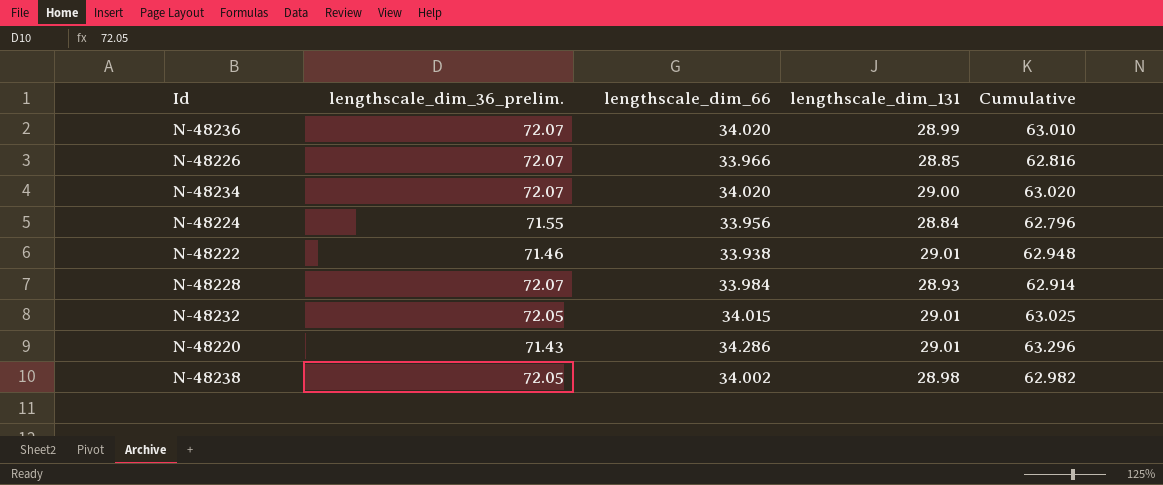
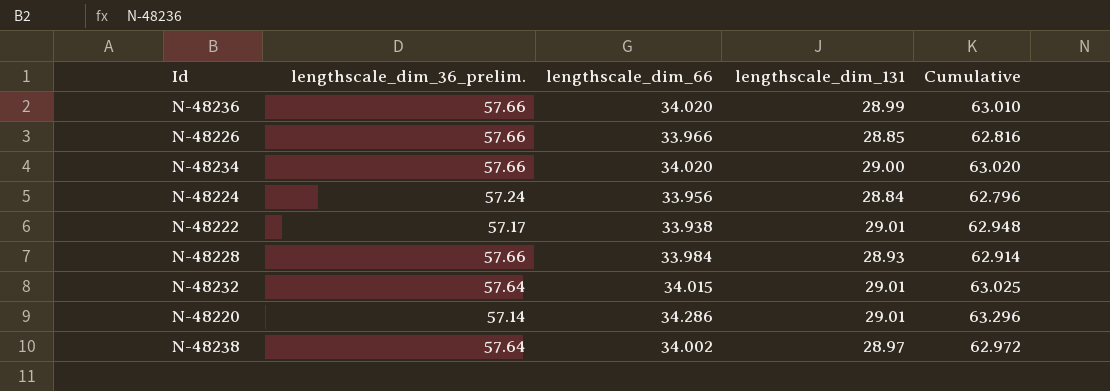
N-48236 | lengthscale_dim_36_prelim.: 72.07 -> 57.66
N-48226 | lengthscale_dim_36_prelim.: 72.07 -> 57.66
N-48234 | lengthscale_dim_36_prelim.: 72.07 -> 57.66
N-48224 | lengthscale_dim_36_prelim.: 71.55 -> 57.24
N-48222 | lengthscale_dim_36_prelim.: 71.46 -> 57.17
N-48228 | lengthscale_dim_36_prelim.: 72.07 -> 57.66
N-48232 | lengthscale_dim_36_prelim.: 72.05 -> 57.64
N-48220 | lengthscale_dim_36_prelim.: 71.43 -> 57.14
N-48238 | lengthscale_dim_36_prelim.: 72.05 -> 57.64
N-48238 | lengthscale_dim_131: 28.98 -> 28.97
N-48238 | Cumulative: 62.982 -> 62.972

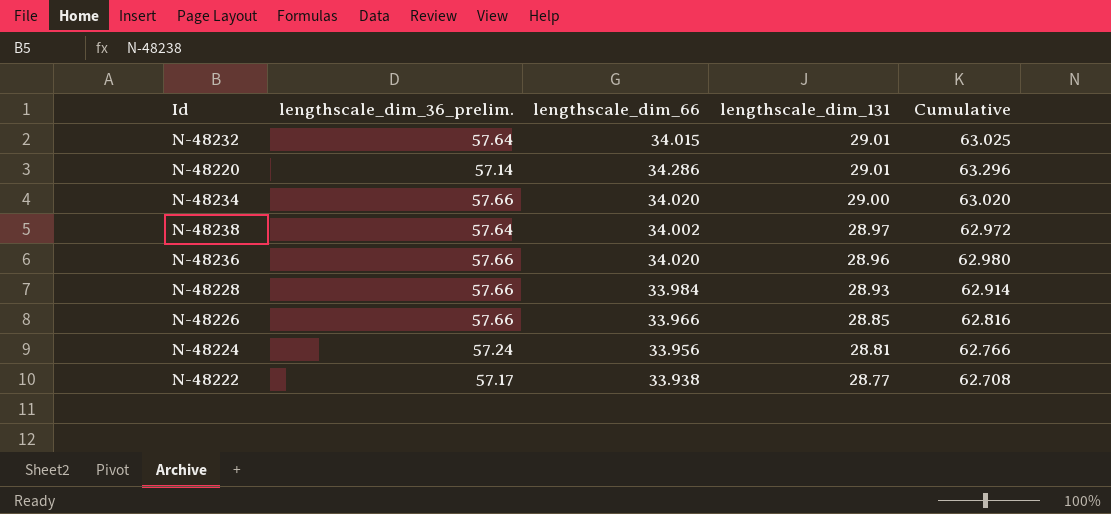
row order: none -> lengthscale_dim_131 descending
N-48236 | lengthscale_dim_131: 28.99 -> 28.96
N-48236 | Cumulative: 63.010 -> 62.980
N-48224 | lengthscale_dim_131: 28.84 -> 28.81
N-48224 | Cumulative: 62.796 -> 62.766
N-48222 | lengthscale_dim_131: 29.01 -> 28.77
N-48222 | Cumulative: 62.948 -> 62.708

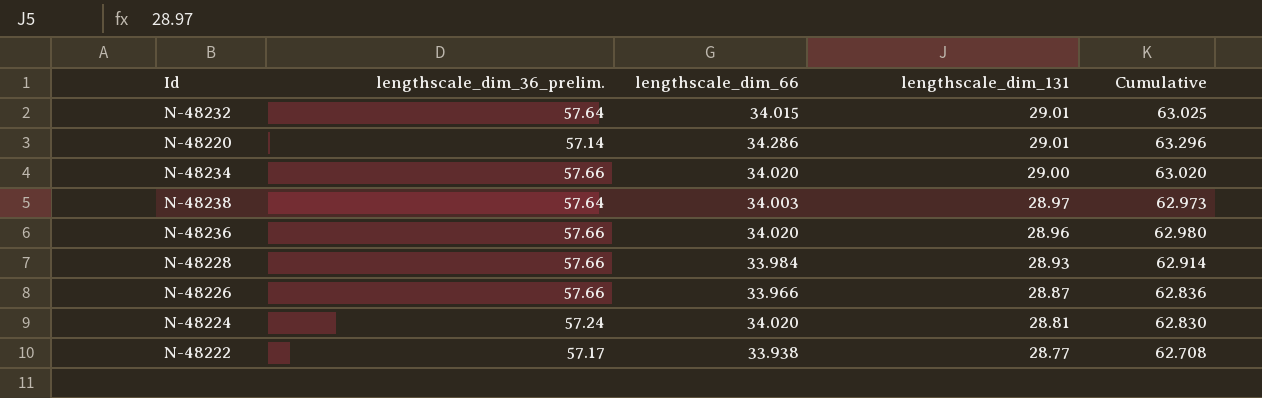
N-48238 | lengthscale_dim_66: 34.002 -> 34.003
N-48238 | Cumulative: 62.972 -> 62.973
N-48226 | lengthscale_dim_131: 28.85 -> 28.87
N-48226 | Cumulative: 62.816 -> 62.836
N-48224 | lengthscale_dim_66: 33.956 -> 34.020
N-48224 | Cumulative: 62.766 -> 62.830

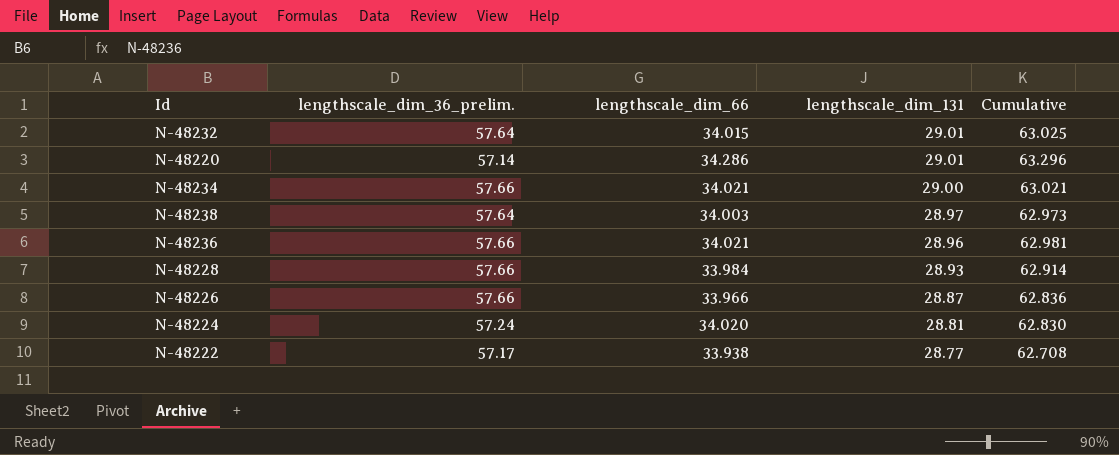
N-48234 | lengthscale_dim_66: 34.020 -> 34.021
N-48234 | Cumulative: 63.020 -> 63.021
N-48236 | lengthscale_dim_66: 34.020 -> 34.021
N-48236 | Cumulative: 62.980 -> 62.981

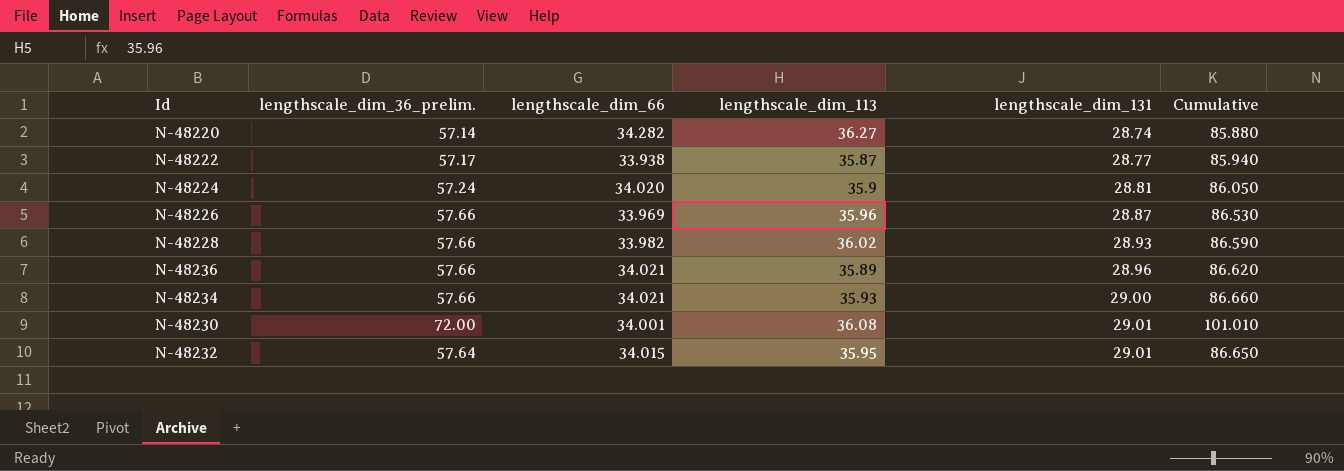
row order: lengthscale_dim_131 descending -> lengthscale_dim_131 ascending
column lengthscale_dim_113 | position: none -> 4
column Cumulative | formula: [lengthscale_dim_66] + [lengthscale_dim_131] -> [lengthscale_dim_36_prelim.] + [lengthscale_dim_131]
row N-48238: 57.64 | 34.003 | 28.97 | 62.973 -> none
N-48220 | lengthscale_dim_66: 34.286 -> 34.282
N-48220 | lengthscale_dim_131: 29.01 -> 28.74
N-48226 | lengthscale_dim_66: 33.966 -> 33.969
N-48228 | lengthscale_dim_66: 33.984 -> 33.982
row N-48230: none -> 72.00 | 34.001 | 36.08 | 29.01 | 101.010

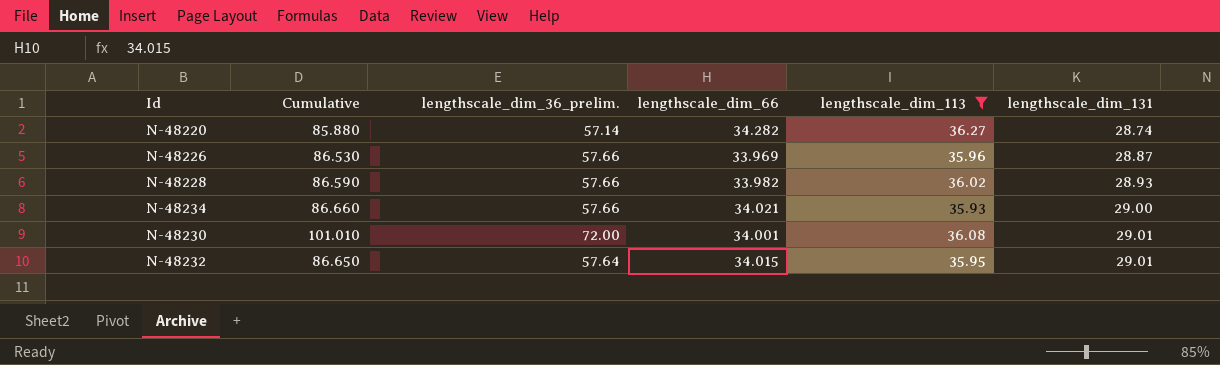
filter: none -> lengthscale_dim_113 >= 35.93
column Cumulative | position: 6 -> 2

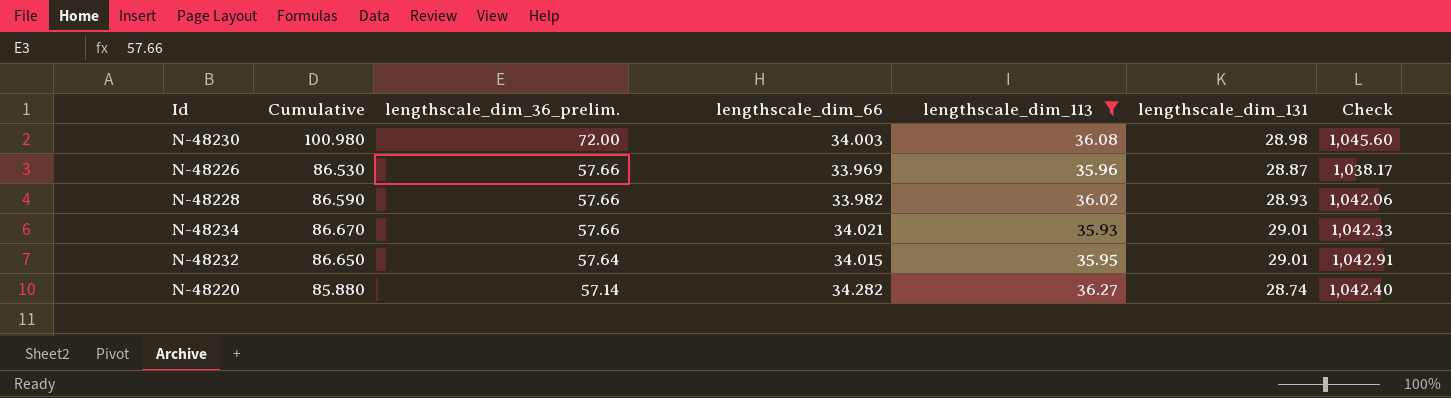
row order: lengthscale_dim_131 ascending -> lengthscale_dim_36_prelim. descending
column Check | formula: none -> [lengthscale_dim_113] * [lengthscale_dim_131]
N-48230 | Cumulative: 101.010 -> 100.980
N-48230 | lengthscale_dim_66: 34.001 -> 34.003
N-48230 | lengthscale_dim_131: 29.01 -> 28.98
N-48234 | Cumulative: 86.660 -> 86.670
N-48234 | lengthscale_dim_131: 29.00 -> 29.01

